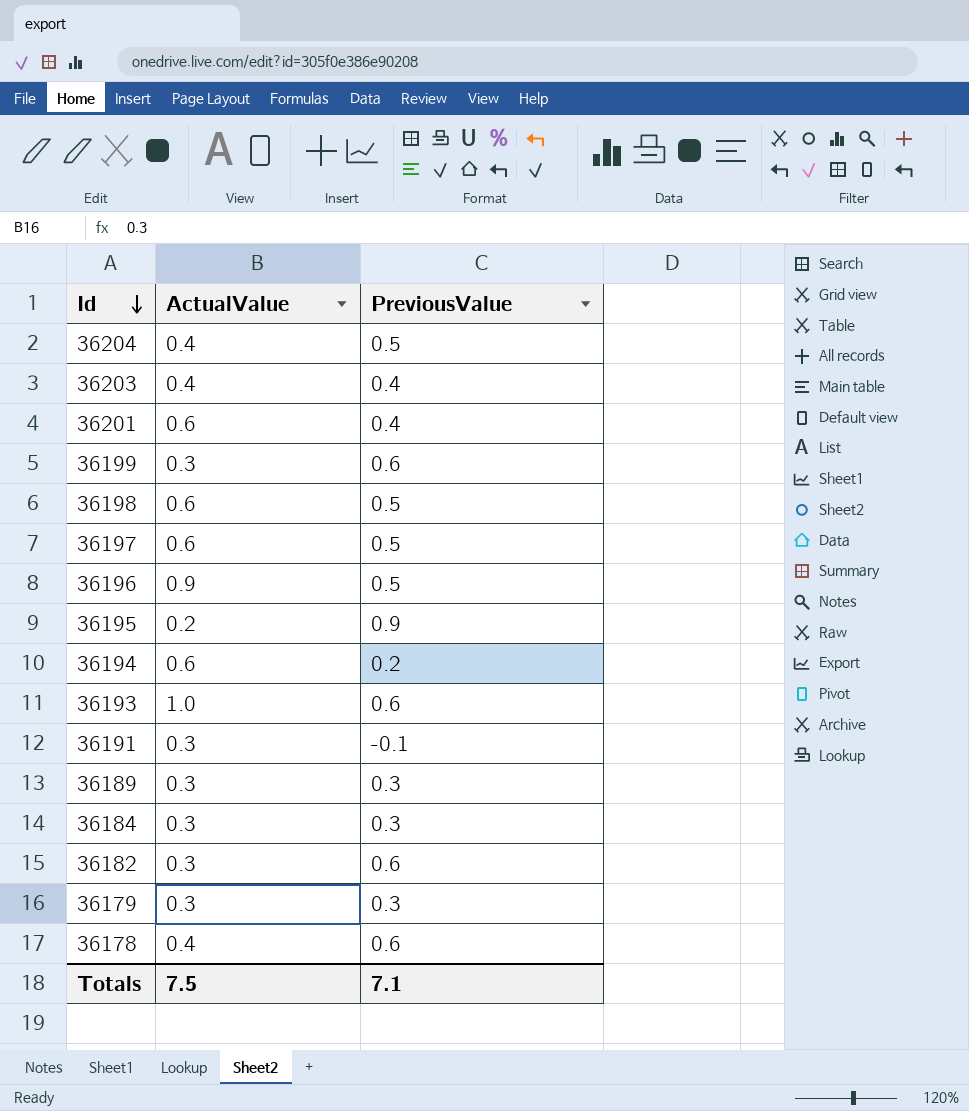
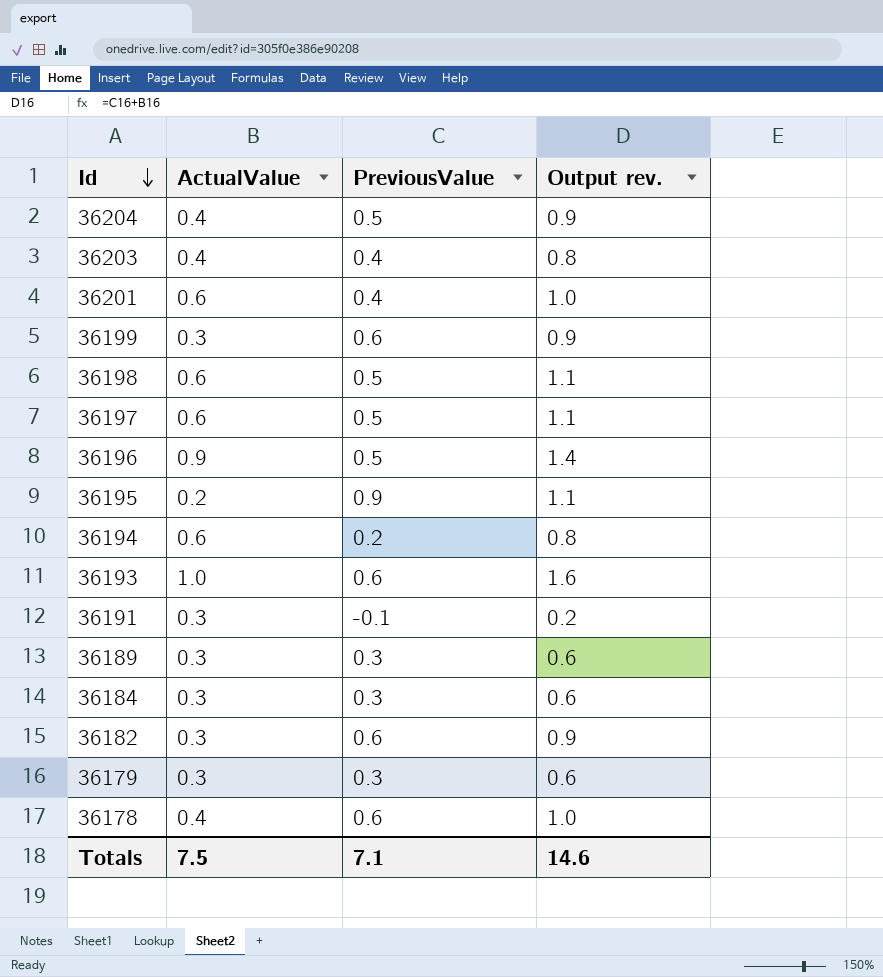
column Output rev. | formula: none -> [ActualValue] + [PreviousValue]

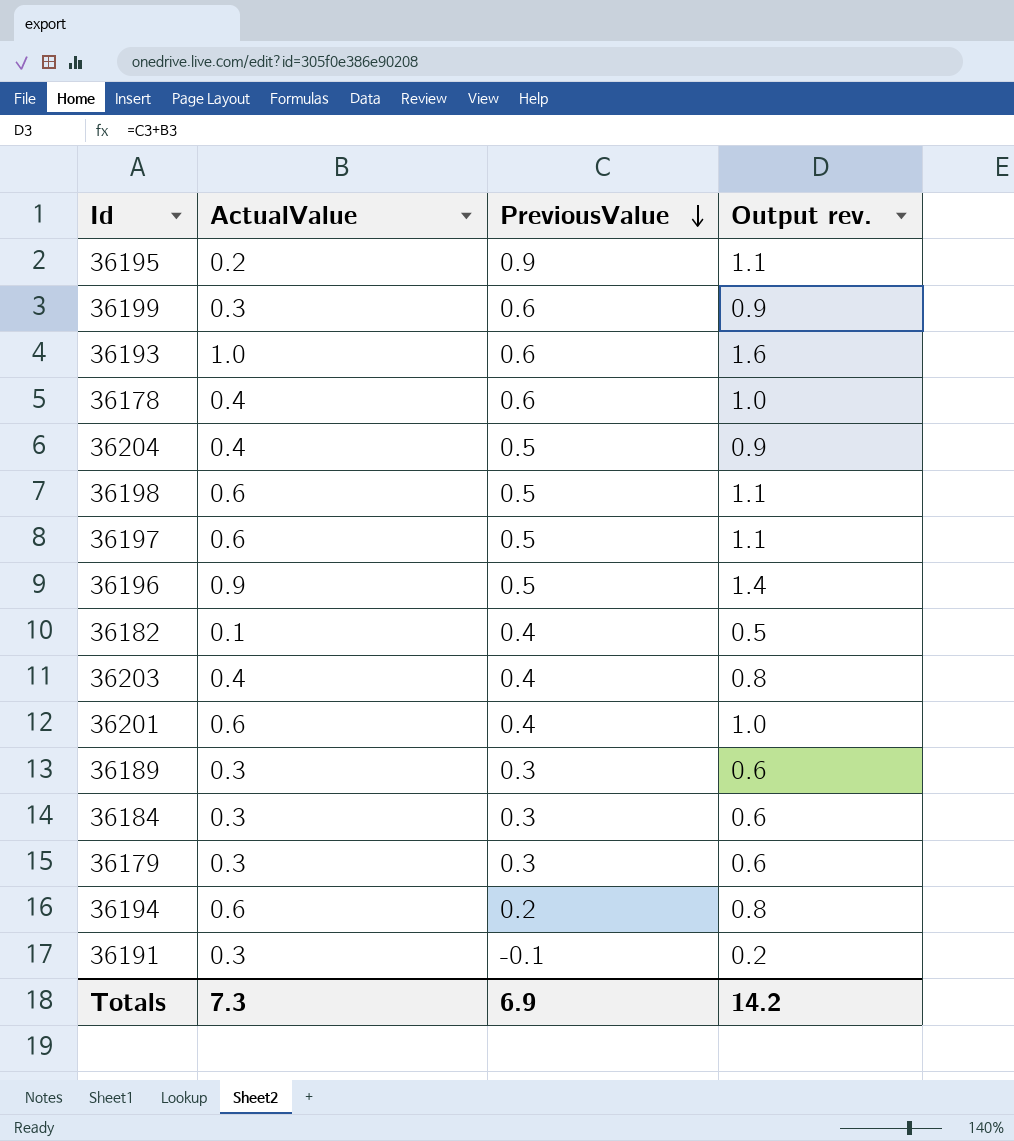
row order: Id descending -> PreviousValue descending
36182 | ActualValue: 0.3 -> 0.1
36182 | PreviousValue: 0.6 -> 0.4
36182 | Output rev.: 0.9 -> 0.5
Totals | ActualValue: 7.5 -> 7.3
Totals | PreviousValue: 7.1 -> 6.9
Totals | Output rev.: 14.6 -> 14.2

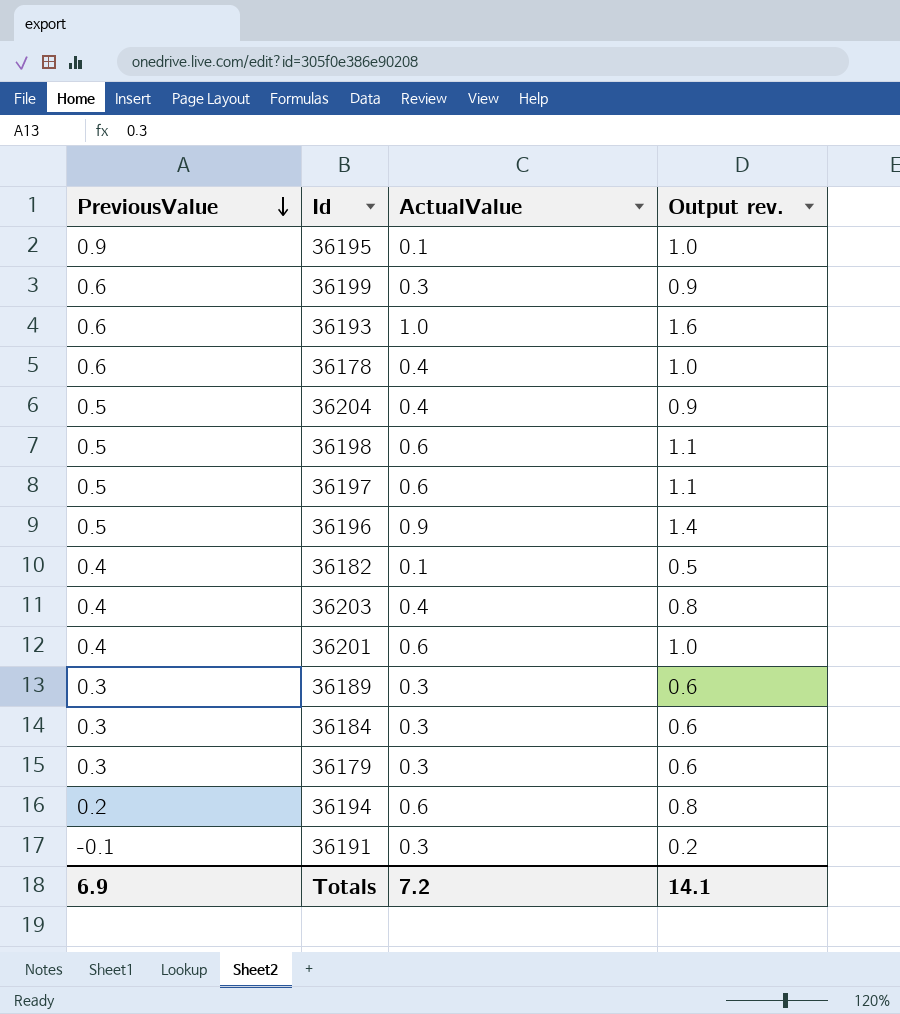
column PreviousValue | position: 3 -> 1
36195 | ActualValue: 0.2 -> 0.1
36195 | Output rev.: 1.1 -> 1.0
Totals | ActualValue: 7.3 -> 7.2
Totals | Output rev.: 14.2 -> 14.1

